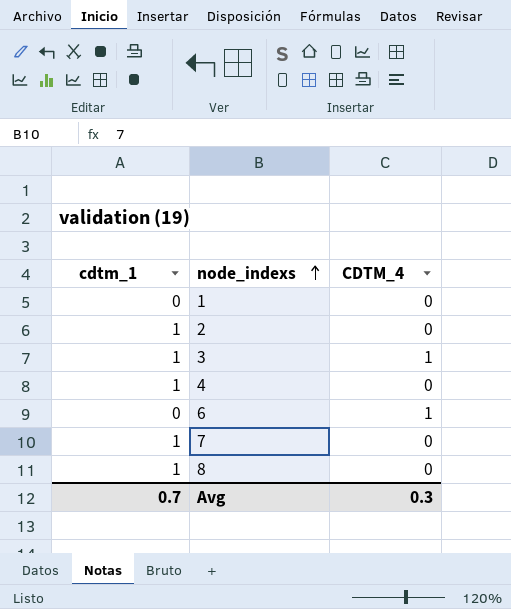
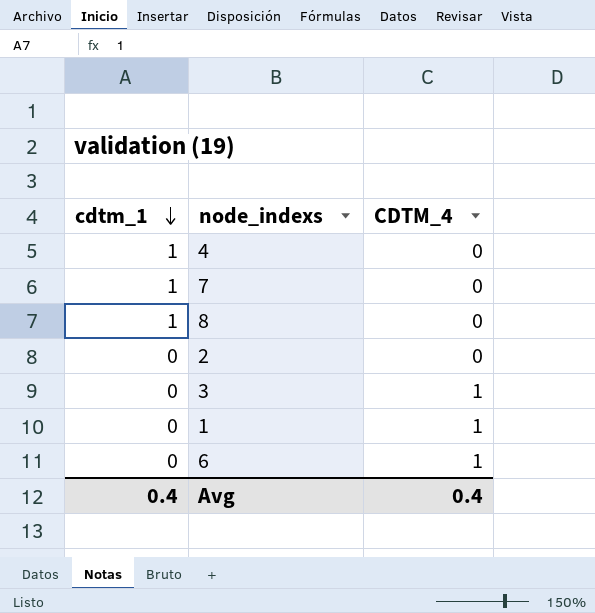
row order: node_indexs ascending -> cdtm_1 descending
2 | cdtm_1: 1 -> 0
3 | cdtm_1: 1 -> 0
1 | CDTM_4: 0 -> 1
Avg | cdtm_1: 0.7 -> 0.4
Avg | CDTM_4: 0.3 -> 0.4

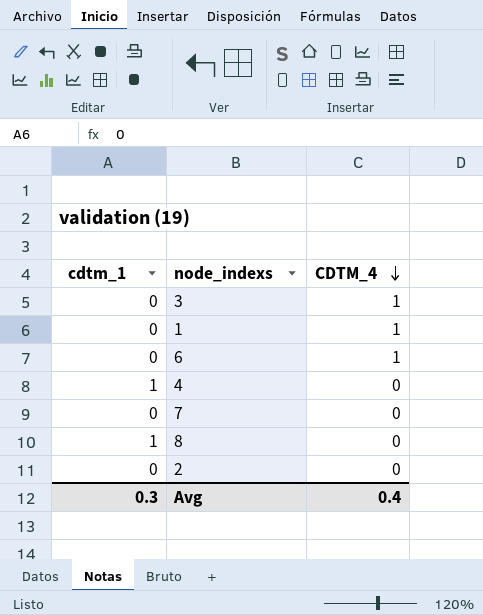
row order: cdtm_1 descending -> CDTM_4 descending
7 | cdtm_1: 1 -> 0
Avg | cdtm_1: 0.4 -> 0.3

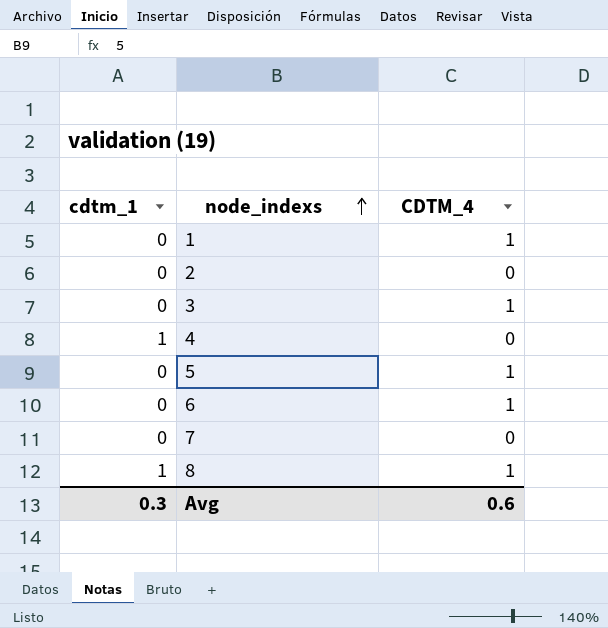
row order: CDTM_4 descending -> node_indexs ascending
row 5: none -> 0 | 1
8 | CDTM_4: 0 -> 1
Avg | CDTM_4: 0.4 -> 0.6

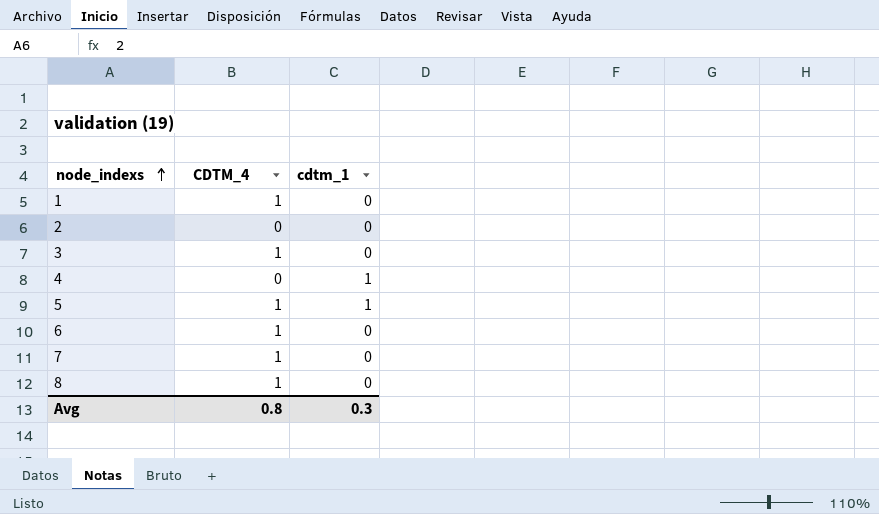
column cdtm_1 | position: 1 -> 3
5 | cdtm_1: 0 -> 1
7 | CDTM_4: 0 -> 1
8 | cdtm_1: 1 -> 0
Avg | CDTM_4: 0.6 -> 0.8

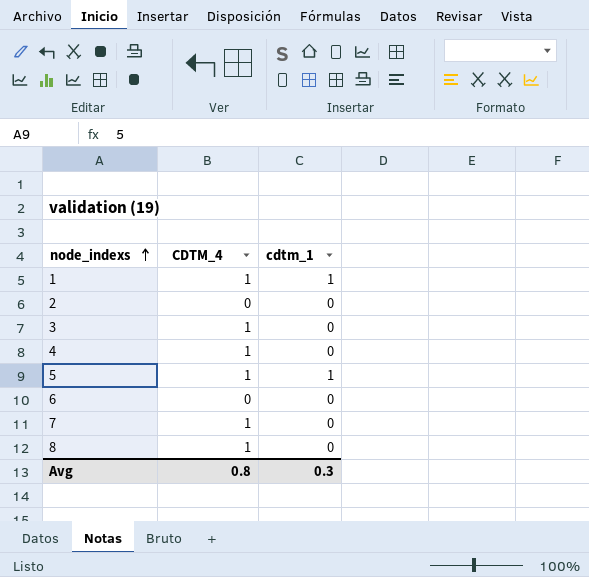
1 | cdtm_1: 0 -> 1
4 | CDTM_4: 0 -> 1
4 | cdtm_1: 1 -> 0
6 | CDTM_4: 1 -> 0

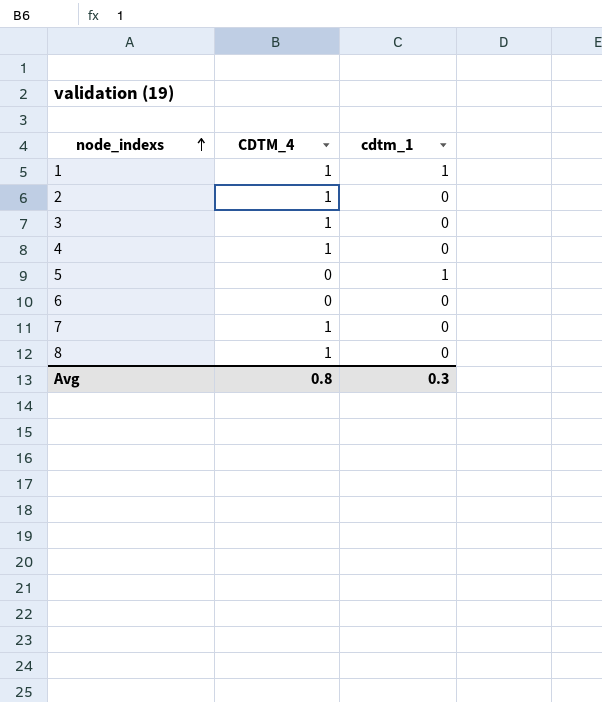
2 | CDTM_4: 0 -> 1
5 | CDTM_4: 1 -> 0

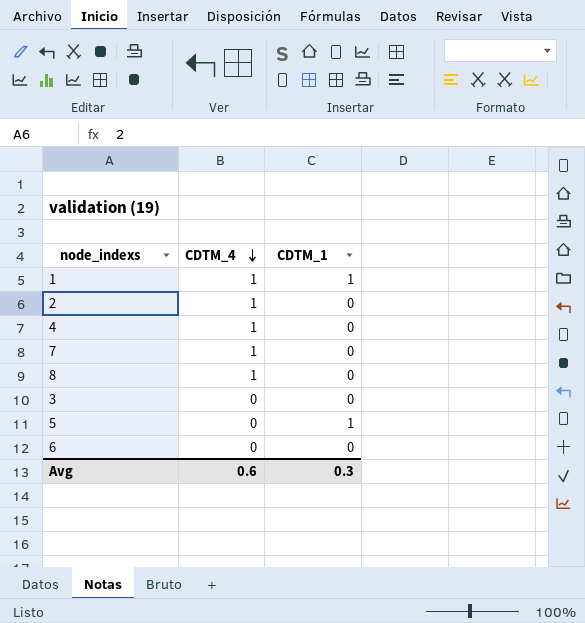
row order: node_indexs ascending -> CDTM_4 descending
column name: cdtm_1 -> CDTM_1
3 | CDTM_4: 1 -> 0
Avg | CDTM_4: 0.8 -> 0.6

